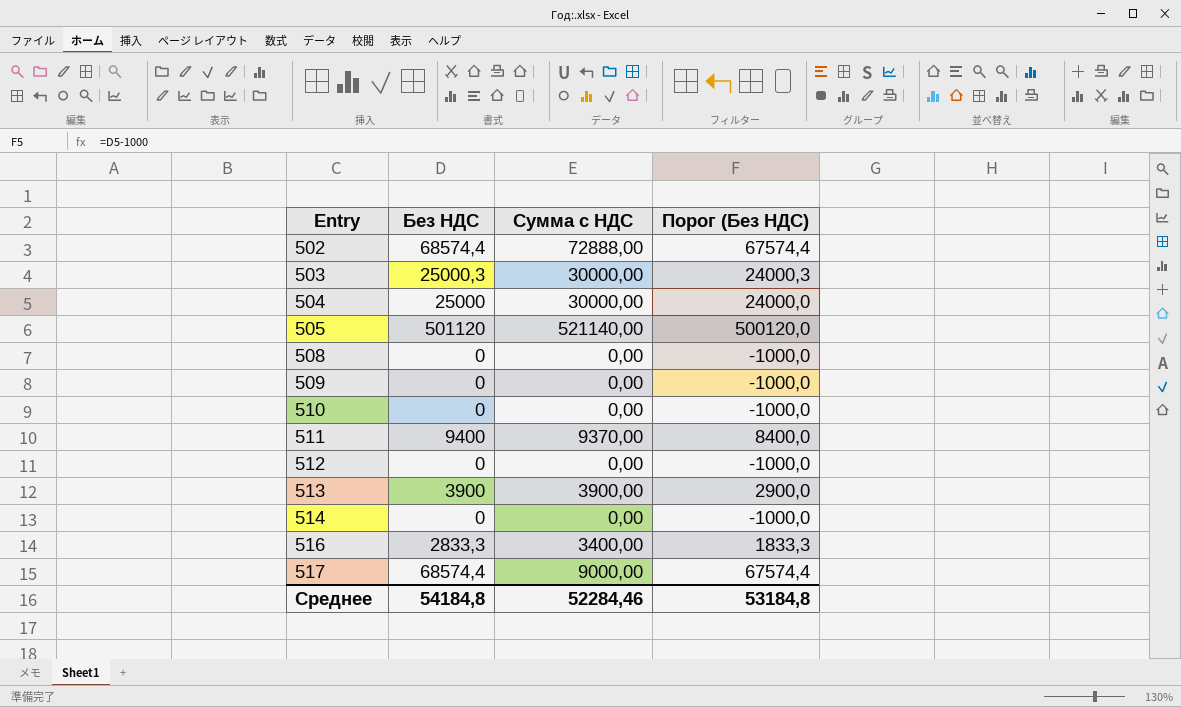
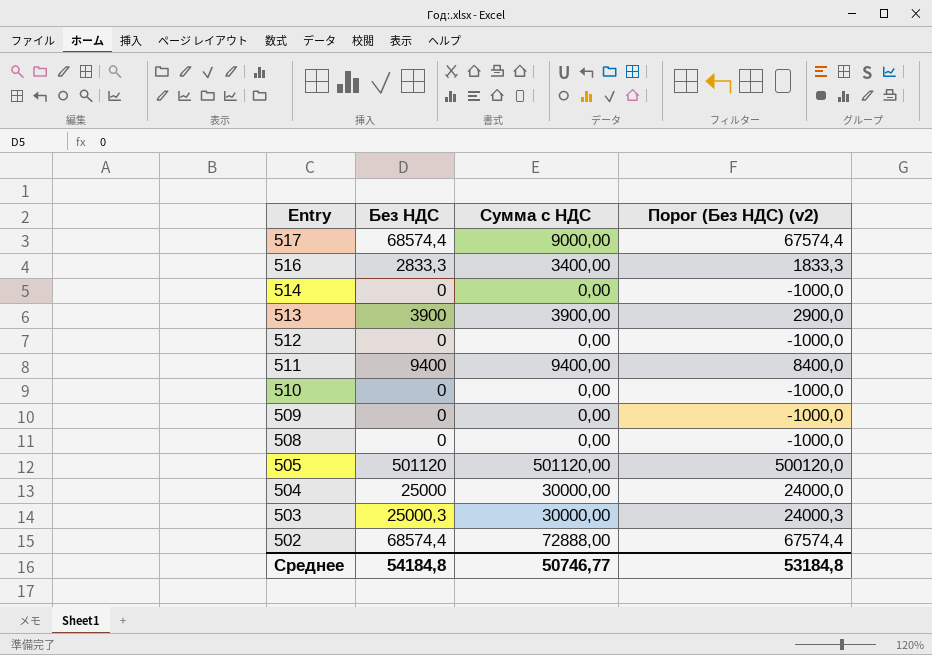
row order: Entry ascending -> Entry descending
column name: Порог (Без НДС) -> Порог (Без НДС) (v2)
511 | Сумма с НДС: 9370,00 -> 9400,00
505 | Сумма с НДС: 521140,00 -> 501120,00
Среднее | Сумма с НДС: 52284,46 -> 50746,77

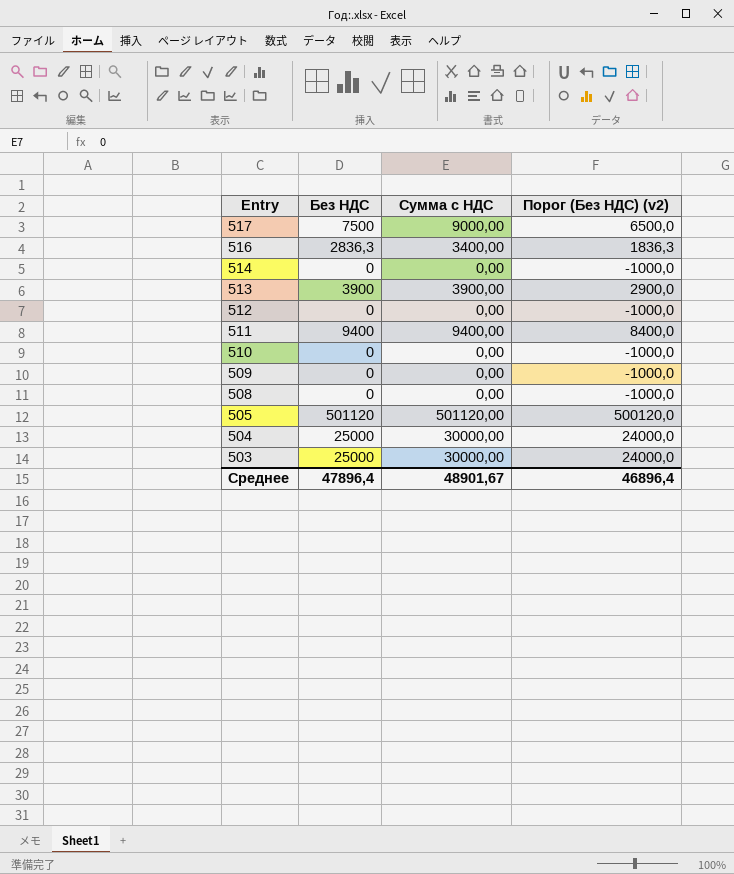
row 502: 68574,4 | 72888,00 | 67574,4 -> none
517 | Без НДС: 68574,4 -> 7500
517 | Порог (Без НДС) (v2): 67574,4 -> 6500,0
516 | Без НДС: 2833,3 -> 2836,3
516 | Порог (Без НДС) (v2): 1833,3 -> 1836,3
503 | Без НДС: 25000,3 -> 25000
503 | Порог (Без НДС) (v2): 24000,3 -> 24000,0
Среднее | Без НДС: 54184,8 -> 47896,4
Среднее | Сумма с НДС: 50746,77 -> 48901,67
Среднее | Порог (Без НДС) (v2): 53184,8 -> 46896,4

